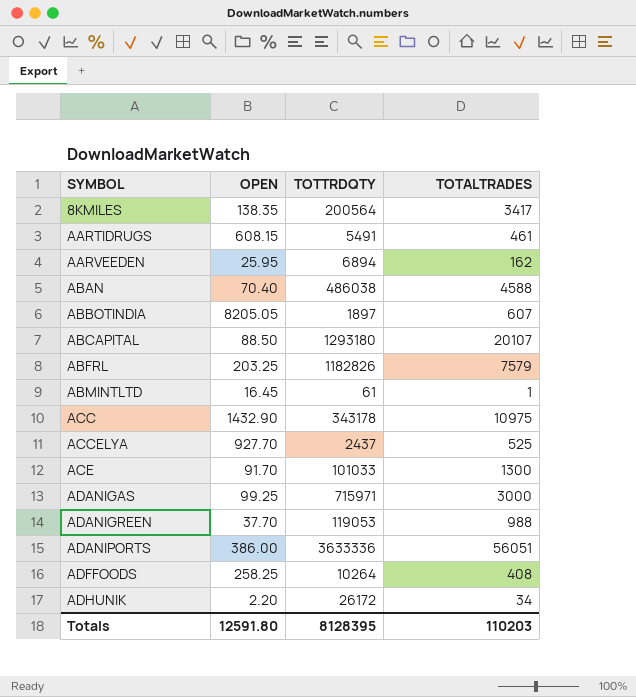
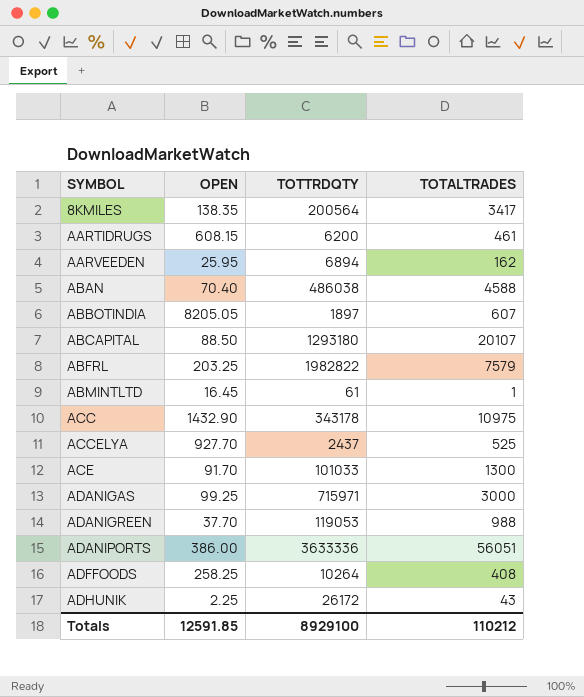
AARTIDRUGS | TOTTRDQTY: 5491 -> 6200
ABFRL | TOTTRDQTY: 1182826 -> 1982822
ADHUNIK | OPEN: 2.20 -> 2.25
ADHUNIK | TOTALTRADES: 34 -> 43
Totals | OPEN: 12591.80 -> 12591.85
Totals | TOTTRDQTY: 8128395 -> 8929100
Totals | TOTALTRADES: 110203 -> 110212

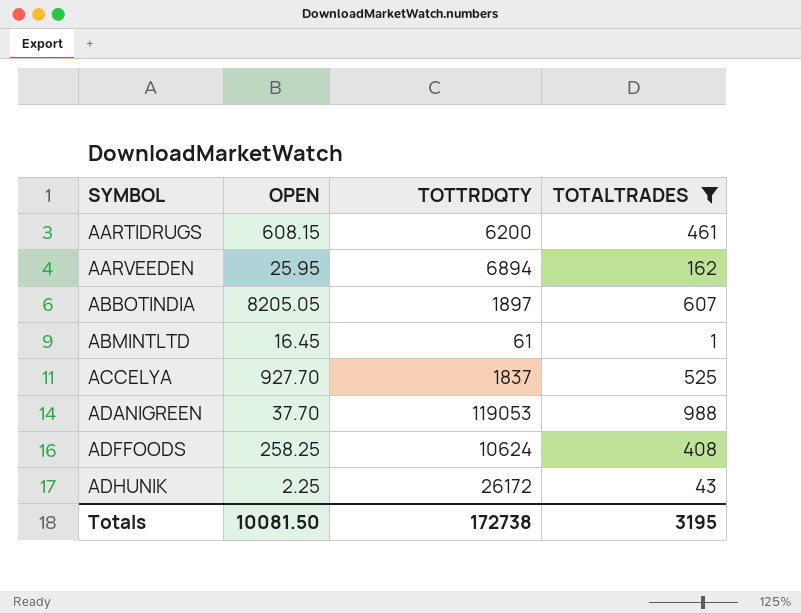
filter: none -> TOTALTRADES <= 988
ACCELYA | TOTTRDQTY: 2437 -> 1837
ADFFOODS | TOTTRDQTY: 10264 -> 10624
Totals | OPEN: 12591.85 -> 10081.50
Totals | TOTTRDQTY: 8929100 -> 172738
Totals | TOTALTRADES: 110212 -> 3195

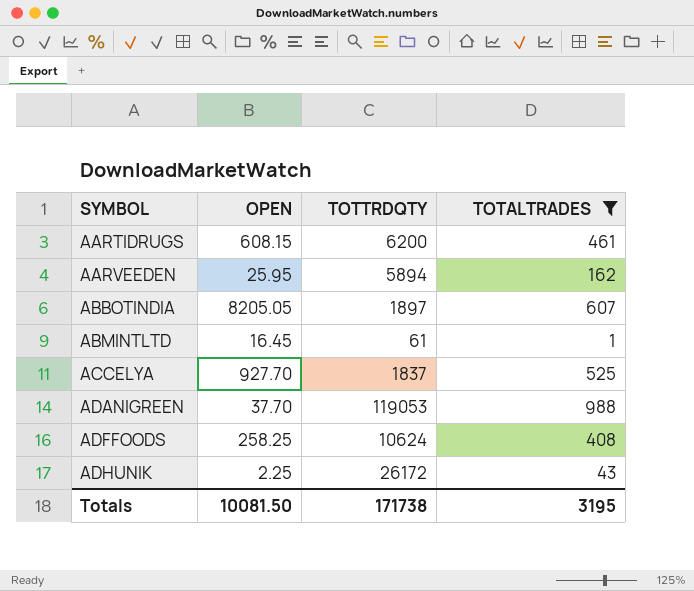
AARVEEDEN | TOTTRDQTY: 6894 -> 5894
Totals | TOTTRDQTY: 172738 -> 171738

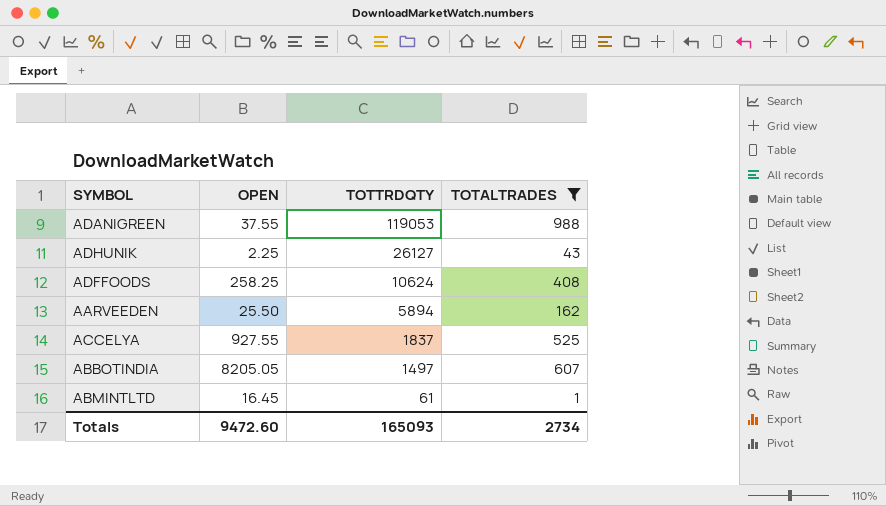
row order: SYMBOL ascending -> TOTTRDQTY descending
row AARTIDRUGS: 608.15 | 6200 | 461 -> none
ADANIGREEN | OPEN: 37.70 -> 37.55
ADHUNIK | TOTTRDQTY: 26172 -> 26127
AARVEEDEN | OPEN: 25.95 -> 25.50
ACCELYA | OPEN: 927.70 -> 927.55
ABBOTINDIA | TOTTRDQTY: 1897 -> 1497
Totals | OPEN: 10081.50 -> 9472.60
Totals | TOTTRDQTY: 171738 -> 165093
Totals | TOTALTRADES: 3195 -> 2734

